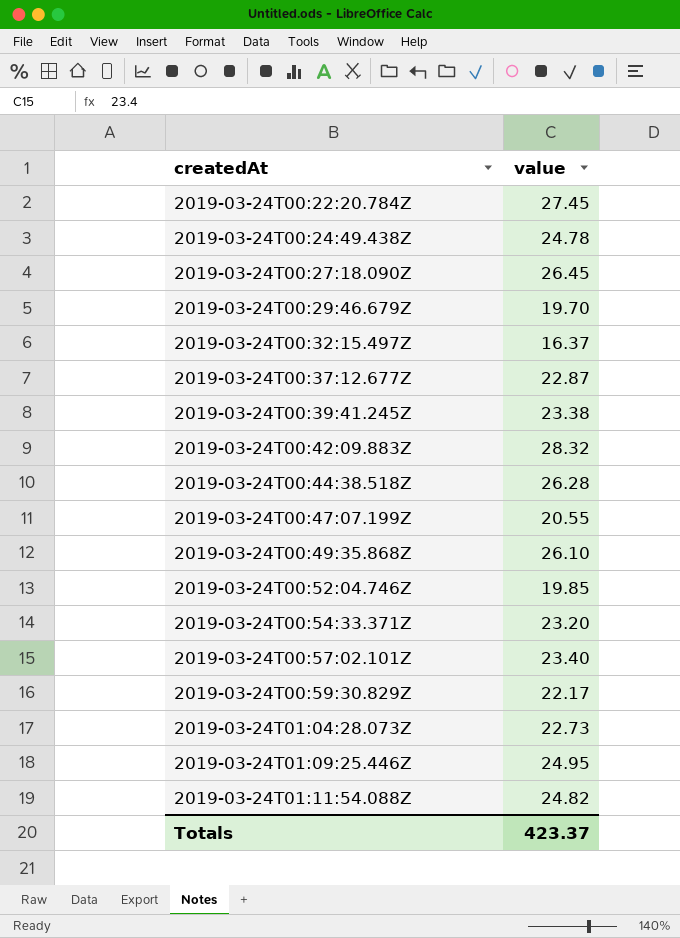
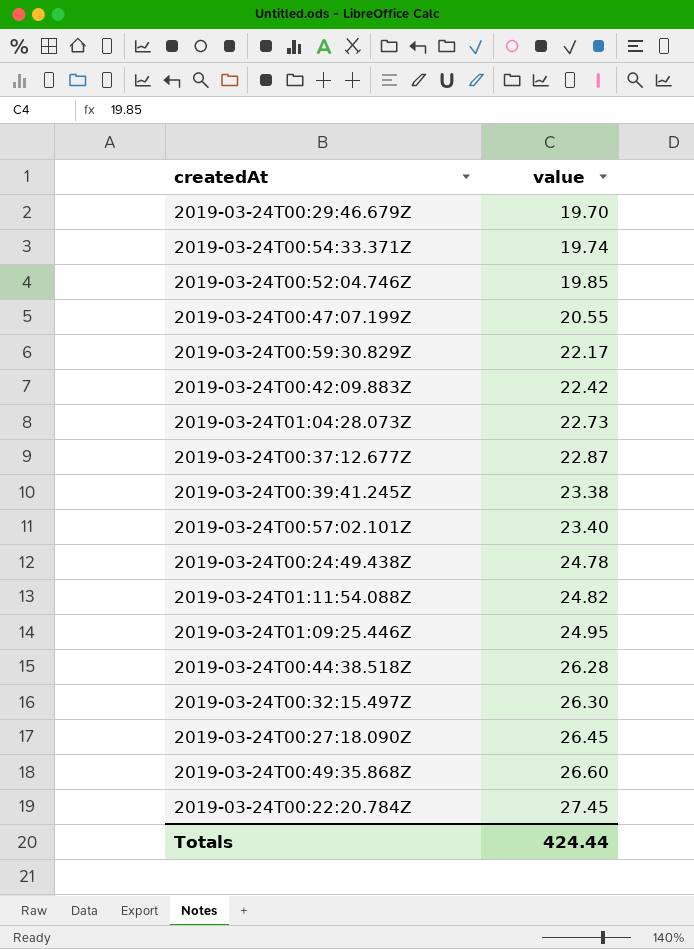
row order: createdAt ascending -> value ascending
2019-03-24T00:54:33.371Z | value: 23.20 -> 19.74
2019-03-24T00:42:09.883Z | value: 28.32 -> 22.42
2019-03-24T00:32:15.497Z | value: 16.37 -> 26.30
2019-03-24T00:49:35.868Z | value: 26.10 -> 26.60
Totals | value: 423.37 -> 424.44

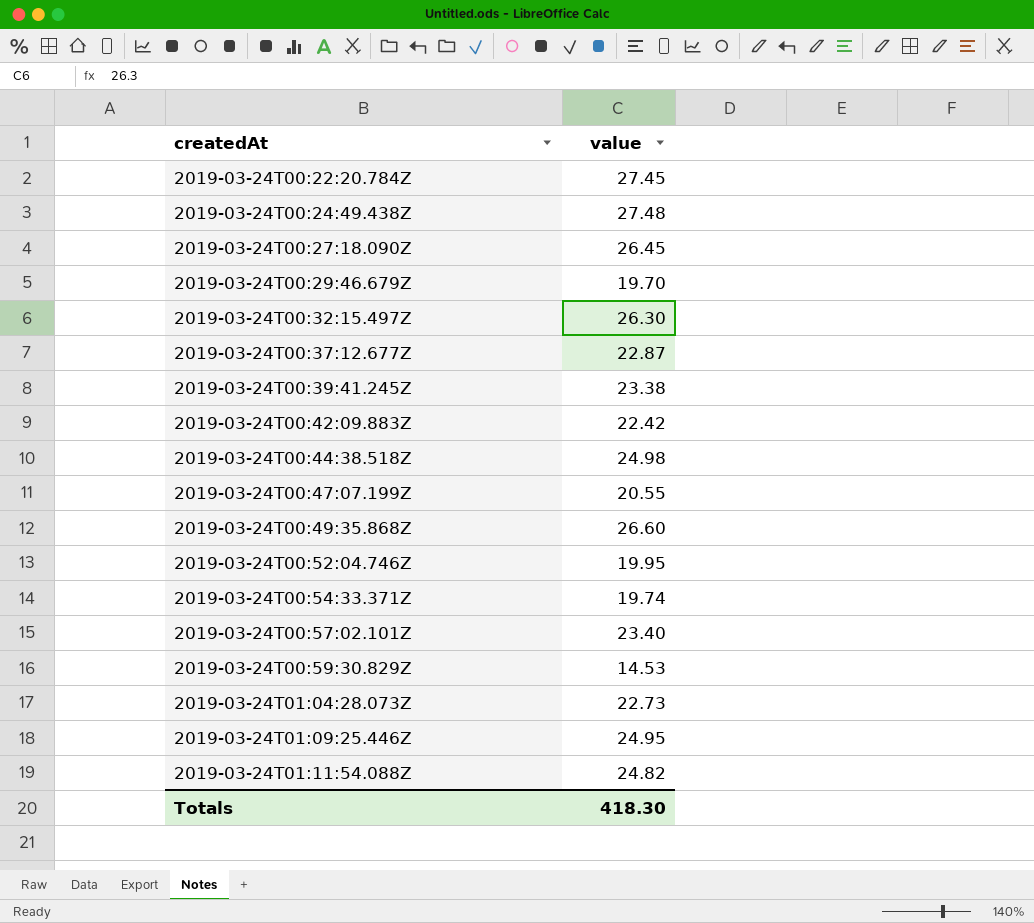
row order: value ascending -> createdAt ascending
2019-03-24T00:24:49.438Z | value: 24.78 -> 27.48
2019-03-24T00:44:38.518Z | value: 26.28 -> 24.98
2019-03-24T00:52:04.746Z | value: 19.85 -> 19.95
2019-03-24T00:59:30.829Z | value: 22.17 -> 14.53
Totals | value: 424.44 -> 418.30

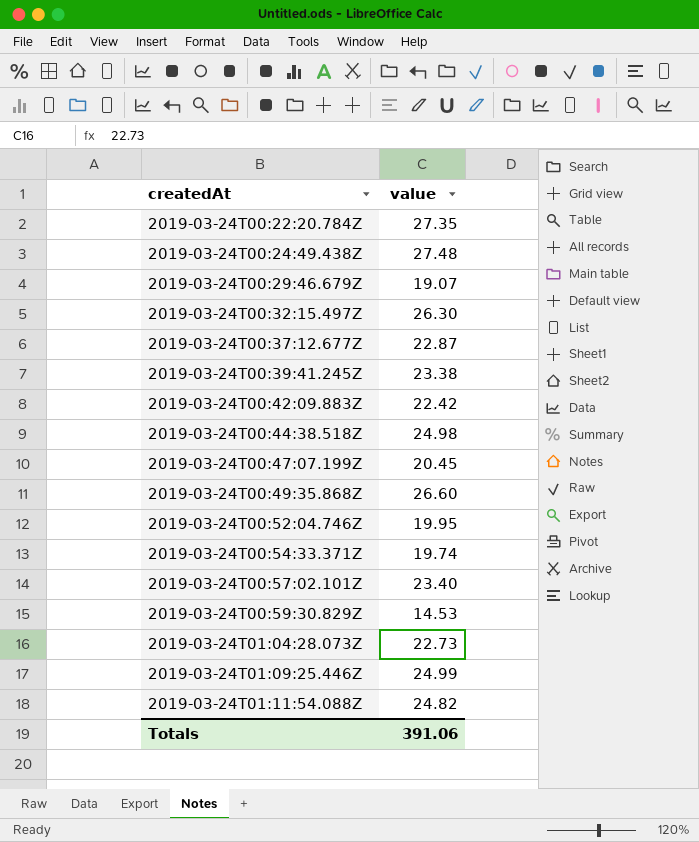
row 2019-03-24T00:27:18.090Z: 26.45 -> none
2019-03-24T00:22:20.784Z | value: 27.45 -> 27.35
2019-03-24T00:29:46.679Z | value: 19.70 -> 19.07
2019-03-24T00:47:07.199Z | value: 20.55 -> 20.45
2019-03-24T01:09:25.446Z | value: 24.95 -> 24.99
Totals | value: 418.30 -> 391.06

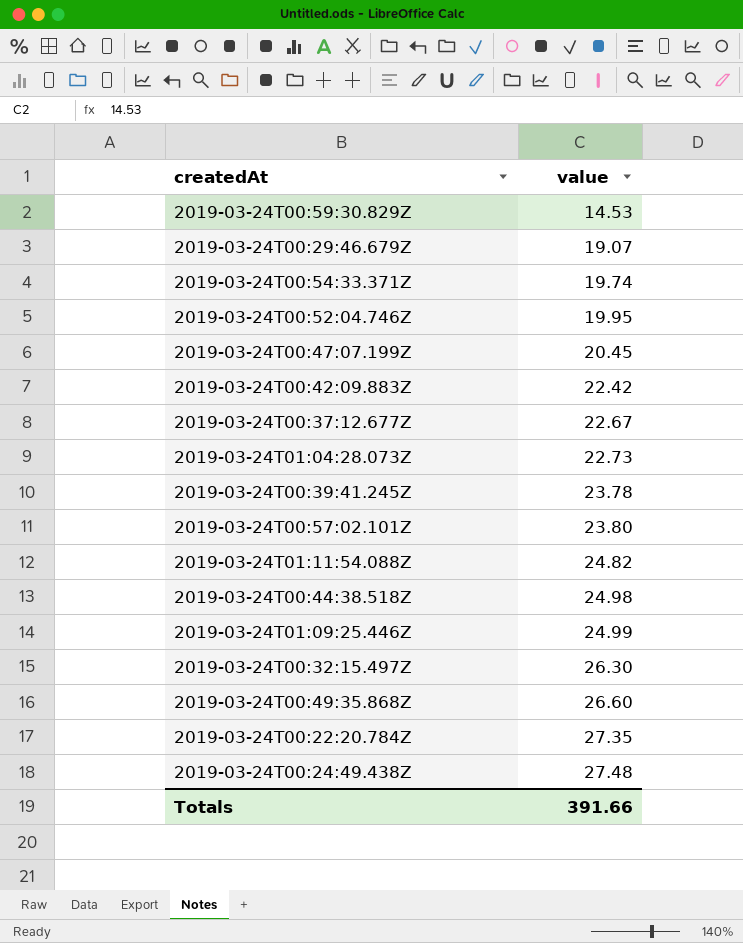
row order: createdAt ascending -> value ascending
2019-03-24T00:37:12.677Z | value: 22.87 -> 22.67
2019-03-24T00:39:41.245Z | value: 23.38 -> 23.78
2019-03-24T00:57:02.101Z | value: 23.40 -> 23.80
Totals | value: 391.06 -> 391.66

